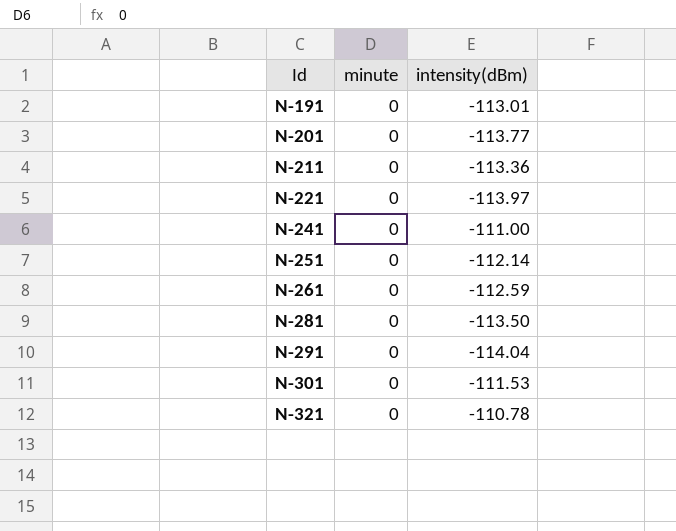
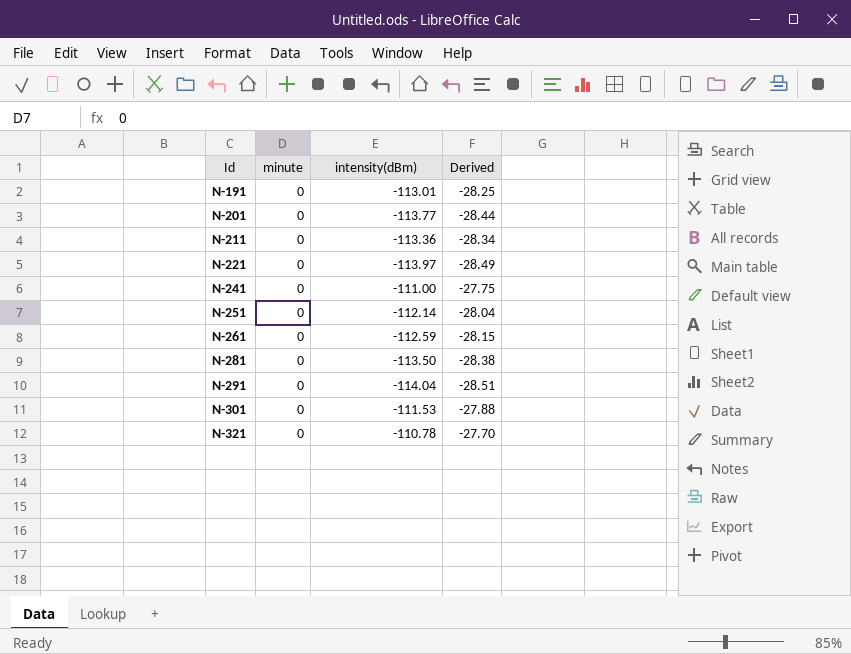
column Derived | formula: none -> [intensity(dBm)] * 0.25

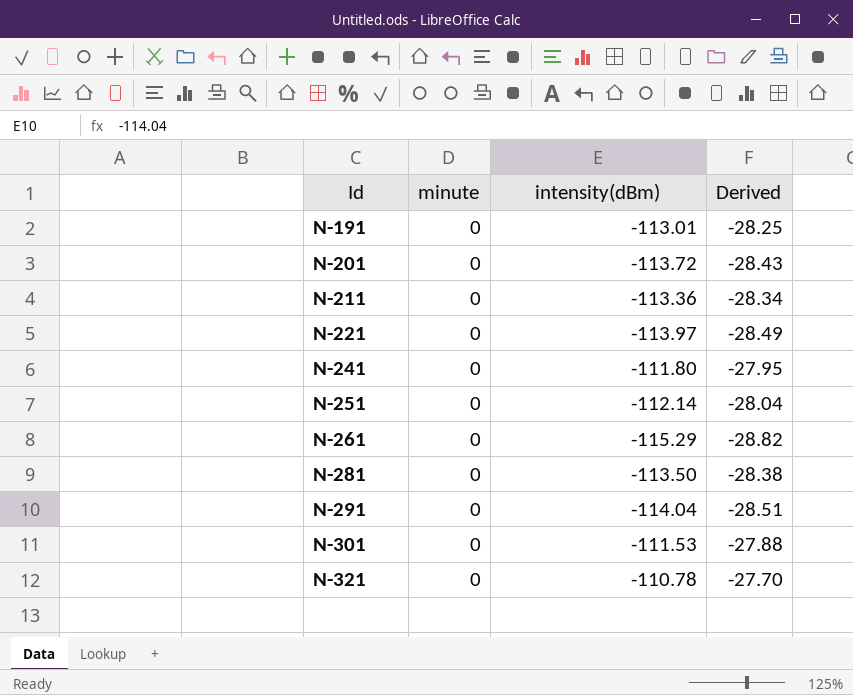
N-201 | intensity(dBm): -113.77 -> -113.72
N-201 | Derived: -28.44 -> -28.43
N-241 | intensity(dBm): -111.00 -> -111.80
N-241 | Derived: -27.75 -> -27.95
N-261 | intensity(dBm): -112.59 -> -115.29
N-261 | Derived: -28.15 -> -28.82

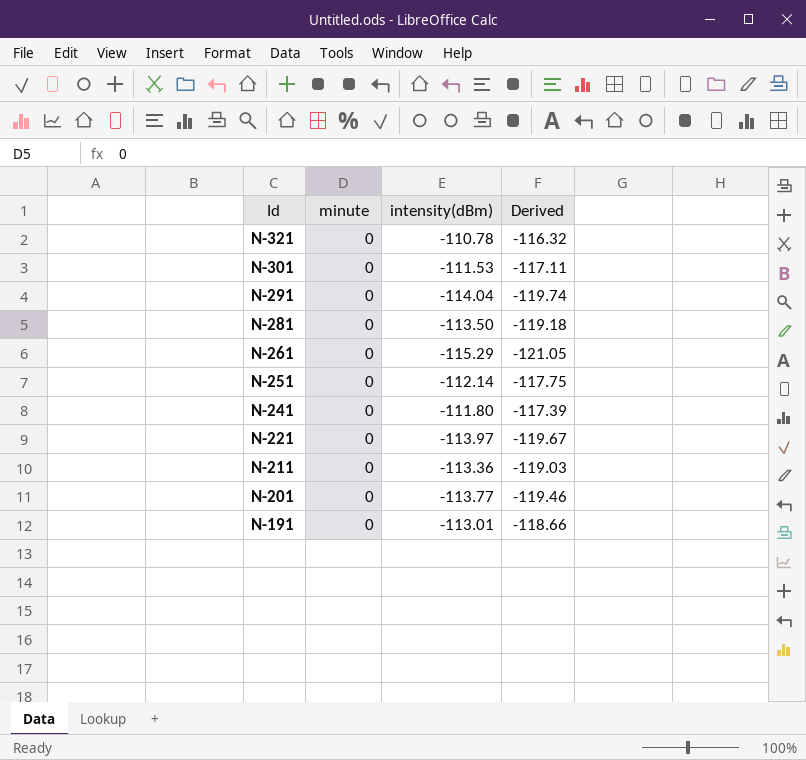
row order: Id ascending -> Id descending
column Derived | formula: [intensity(dBm)] * 0.25 -> [intensity(dBm)] * 1.05
N-201 | intensity(dBm): -113.72 -> -113.77

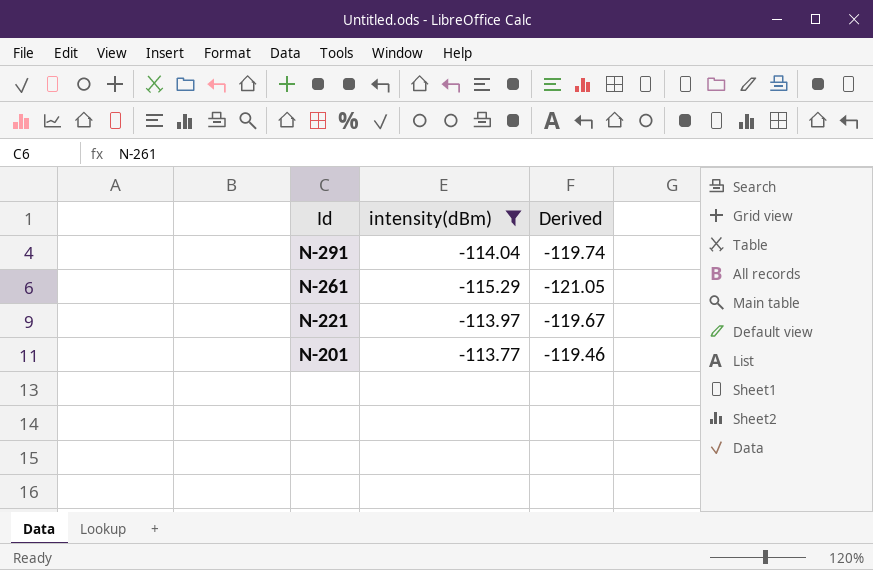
filter: none -> intensity(dBm) <= -113.77
column minute | position: 2 -> none

